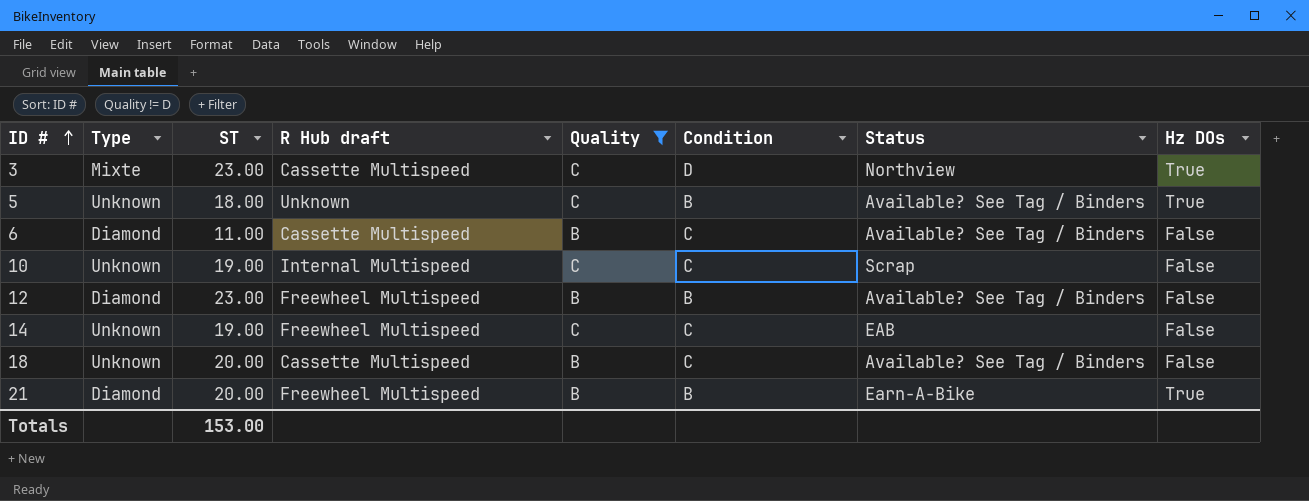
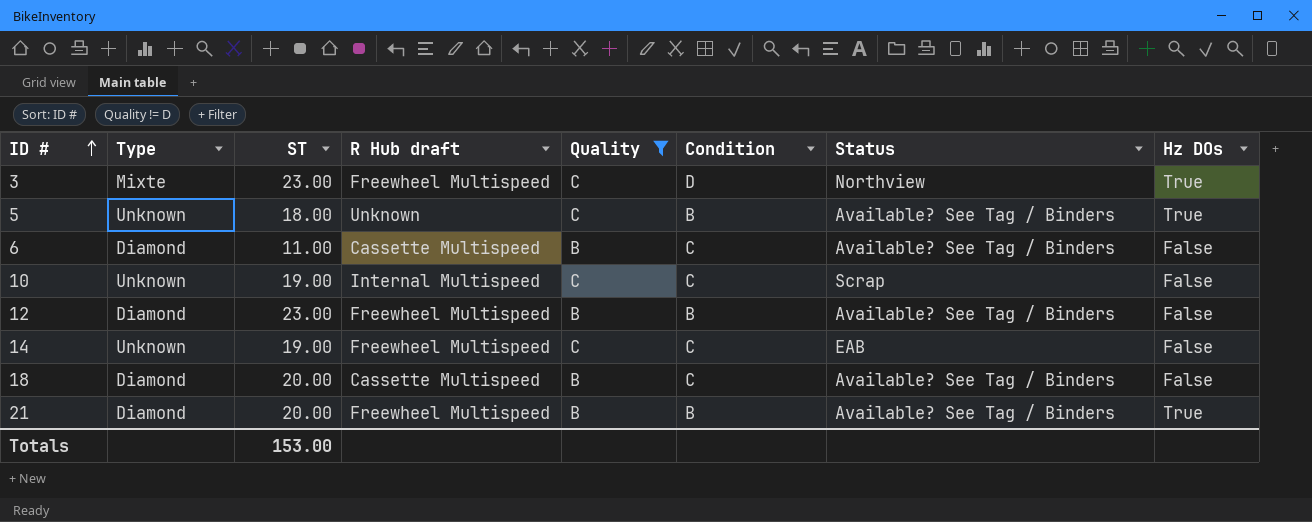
3 | R Hub draft: Cassette Multispeed -> Freewheel Multispeed
18 | Type: Unknown -> Diamond
21 | Status: Earn-A-Bike -> Available? See Tag / Binders

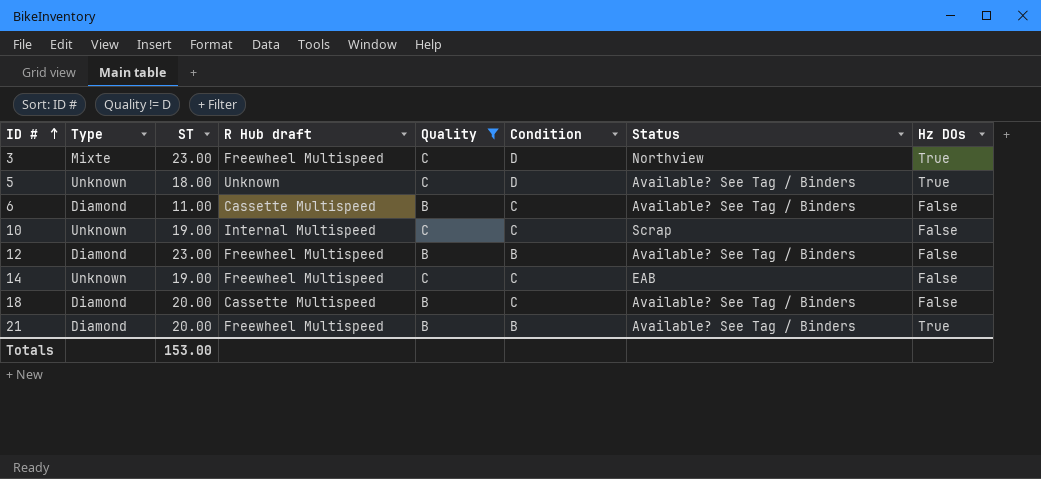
5 | Condition: B -> D

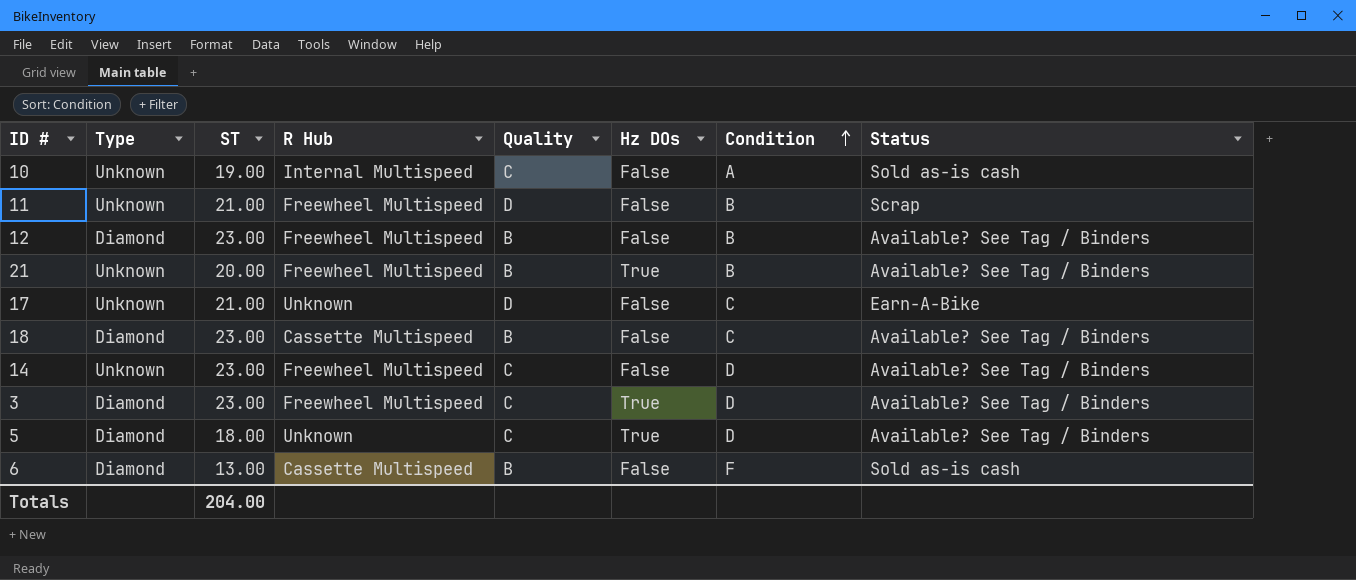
filter: Quality != D -> none
row order: ID # ascending -> Condition ascending
column name: R Hub draft -> R Hub
column Hz DOs | position: 8 -> 6
10 | Condition: C -> A
10 | Status: Scrap -> Sold as-is cash
21 | Type: Diamond -> Unknown
18 | ST: 20.00 -> 23.00
14 | ST: 19.00 -> 23.00
14 | Condition: C -> D
14 | Status: EAB -> Available? See Tag / Binders
3 | Type: Mixte -> Diamond
3 | Status: Northview -> Available? See Tag / Binders
5 | Type: Unknown -> Diamond
6 | ST: 11.00 -> 13.00
6 | Condition: C -> F
6 | Status: Available? See Tag / Binders -> Sold as-is cash
Totals | ST: 153.00 -> 204.00

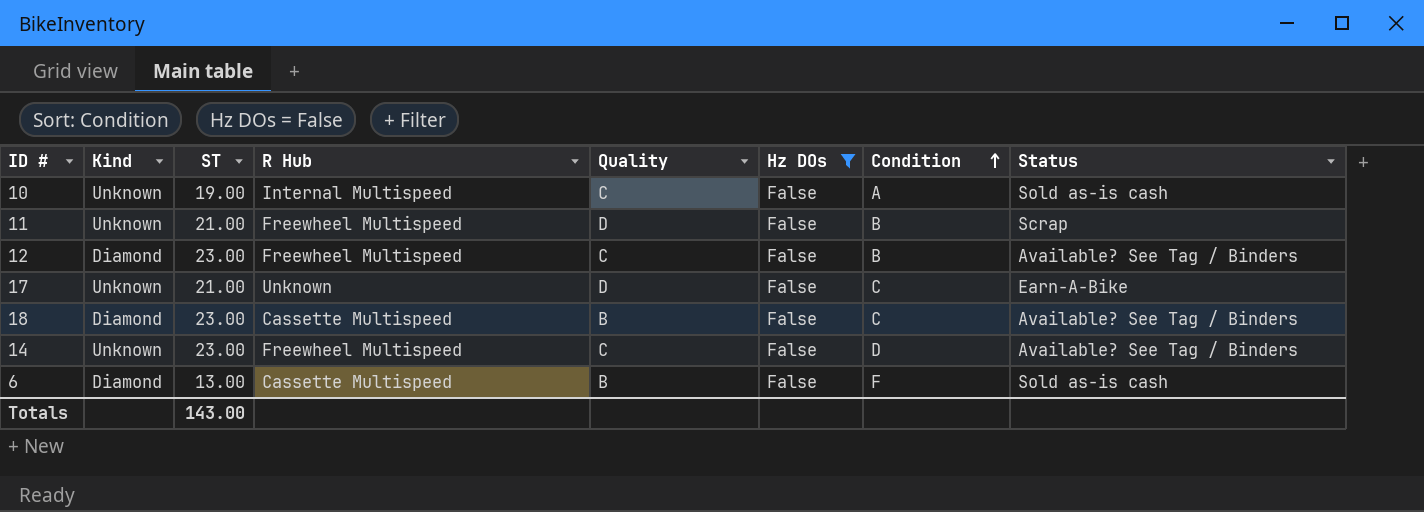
filter: none -> Hz DOs = False
column name: Type -> Kind
12 | Quality: B -> C
Totals | ST: 204.00 -> 143.00

